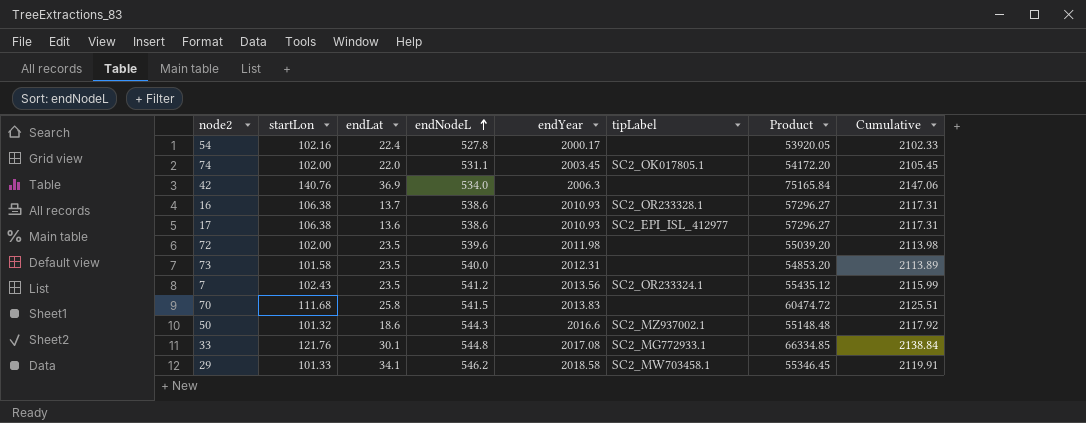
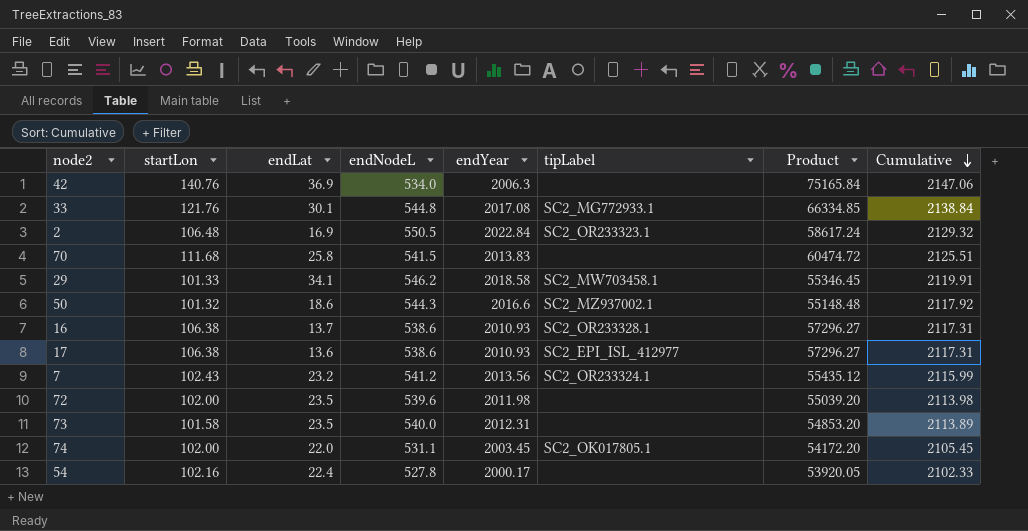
row order: endNodeL ascending -> Cumulative descending
row 2: none -> 106.48 | 16.9 | 550.5 | 2022.84 | SC2_OR233323.1 | 58617.24 | 2129.32
7 | endLat: 23.5 -> 23.2

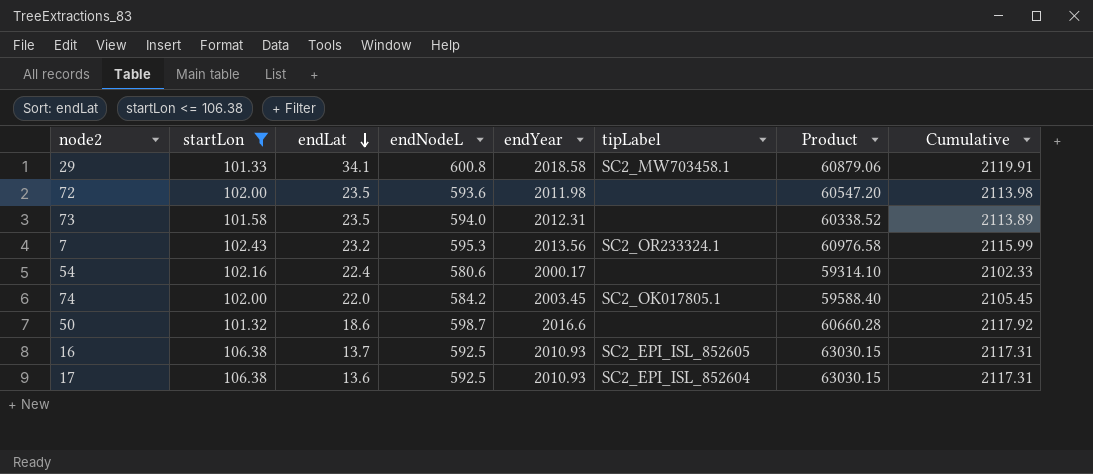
filter: none -> startLon <= 106.38
row order: Cumulative descending -> endLat descending
29 | endNodeL: 546.2 -> 600.8
29 | Product: 55346.45 -> 60879.06
72 | endNodeL: 539.6 -> 593.6
72 | Product: 55039.20 -> 60547.20
73 | endNodeL: 540.0 -> 594.0
73 | Product: 54853.20 -> 60338.52
7 | endNodeL: 541.2 -> 595.3
7 | Product: 55435.12 -> 60976.58
54 | endNodeL: 527.8 -> 580.6
54 | Product: 53920.05 -> 59314.10
74 | endNodeL: 531.1 -> 584.2
74 | Product: 54172.20 -> 59588.40
50 | endNodeL: 544.3 -> 598.7
50 | tipLabel: SC2_MZ937002.1 -> none
50 | Product: 55148.48 -> 60660.28
16 | endNodeL: 538.6 -> 592.5
16 | tipLabel: SC2_OR233328.1 -> SC2_EPI_ISL_852605
16 | Product: 57296.27 -> 63030.15
17 | endNodeL: 538.6 -> 592.5
17 | tipLabel: SC2_EPI_ISL_412977 -> SC2_EPI_ISL_852604
17 | Product: 57296.27 -> 63030.15

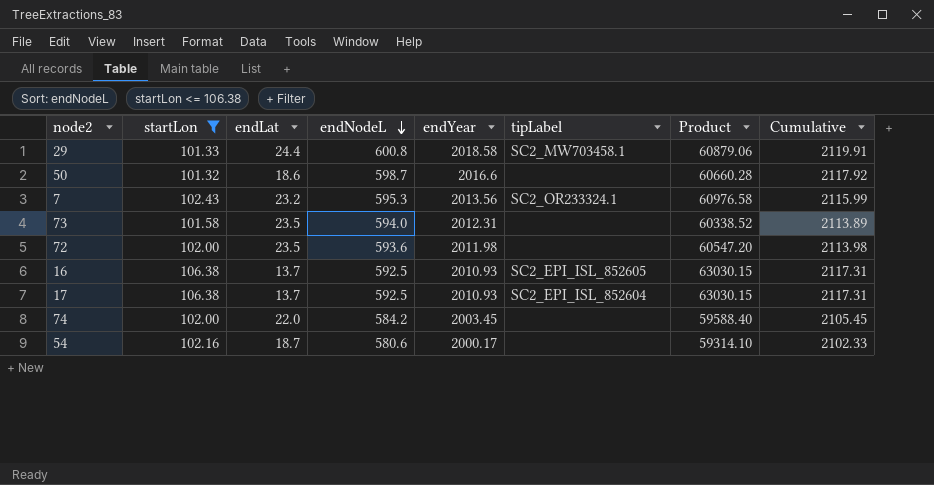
row order: endLat descending -> endNodeL descending
29 | endLat: 34.1 -> 24.4
17 | endLat: 13.6 -> 13.7
74 | tipLabel: SC2_OK017805.1 -> none
54 | endLat: 22.4 -> 18.7

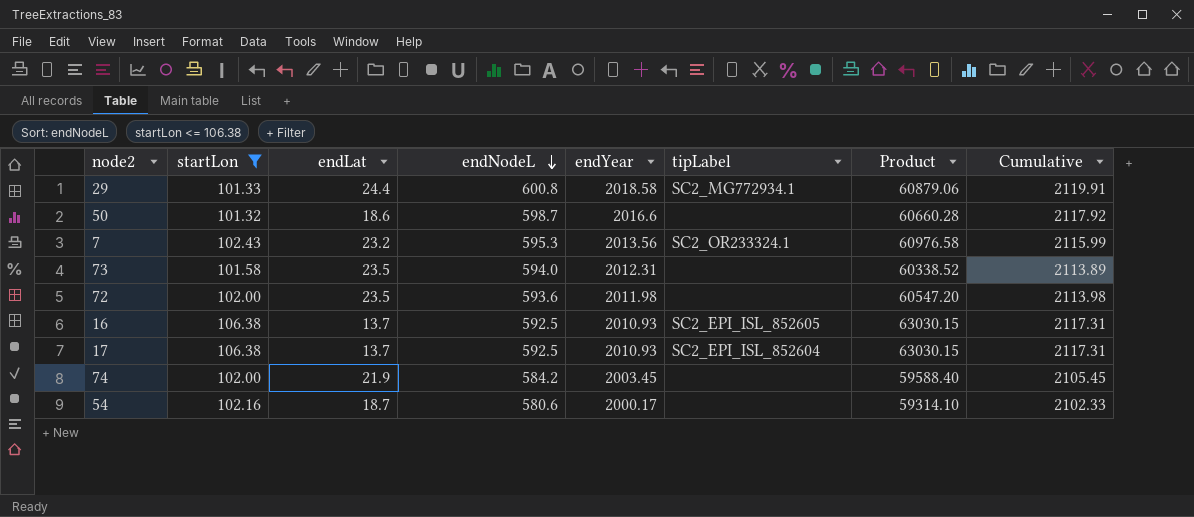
29 | tipLabel: SC2_MW703458.1 -> SC2_MG772934.1
74 | endLat: 22.0 -> 21.9

